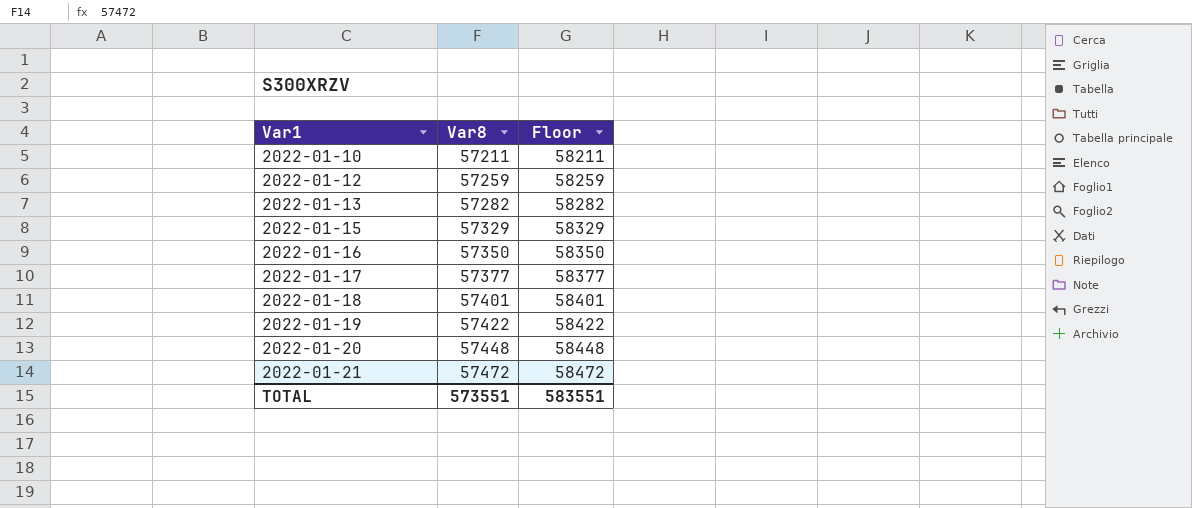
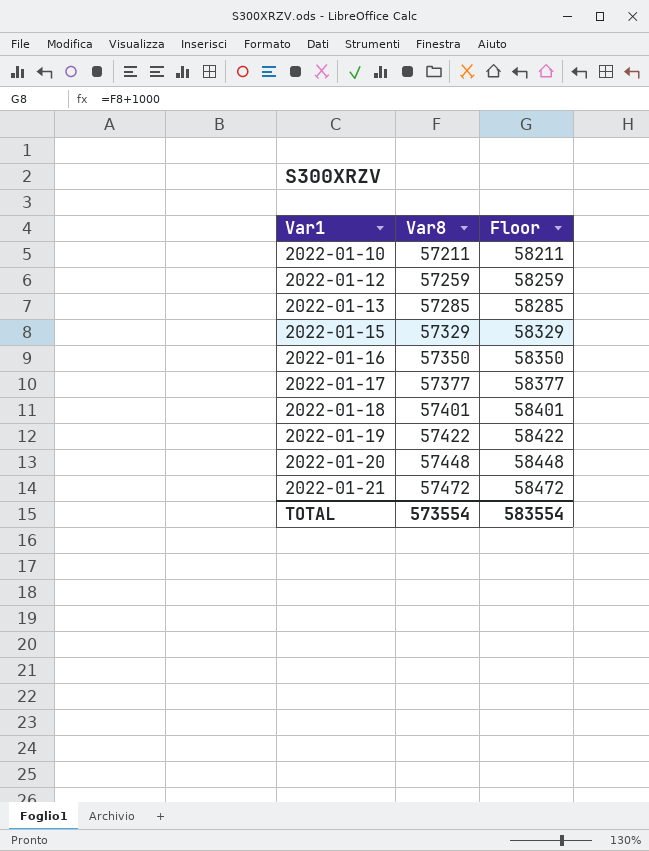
2022-01-13 | Var8: 57282 -> 57285
2022-01-13 | Floor: 58282 -> 58285
TOTAL | Var8: 573551 -> 573554
TOTAL | Floor: 583551 -> 583554

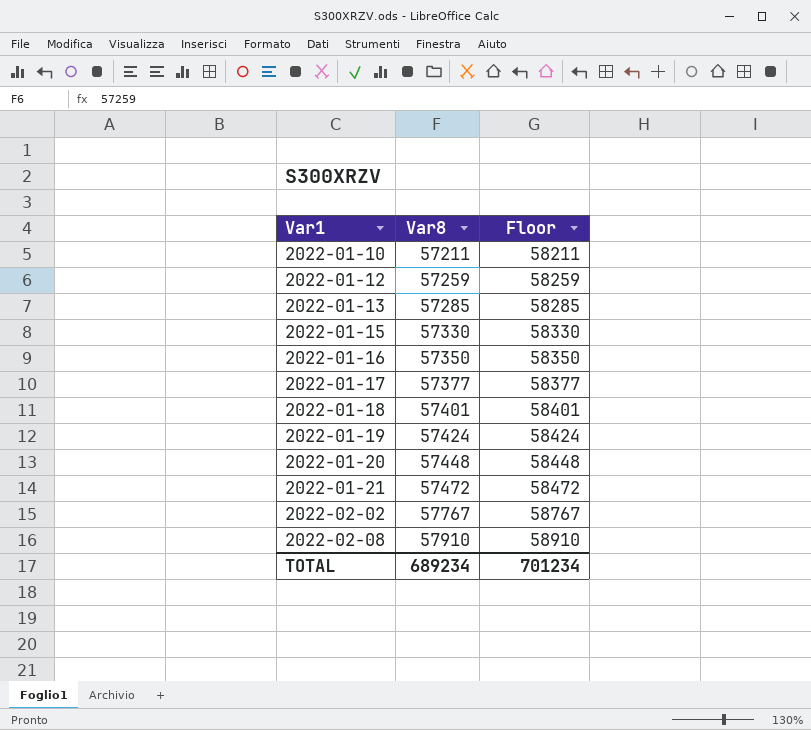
2022-01-15 | Var8: 57329 -> 57330
2022-01-15 | Floor: 58329 -> 58330
2022-01-19 | Var8: 57422 -> 57424
2022-01-19 | Floor: 58422 -> 58424
row 2022-02-02: none -> 57767 | 58767
row 2022-02-08: none -> 57910 | 58910
TOTAL | Var8: 573554 -> 689234
TOTAL | Floor: 583554 -> 701234

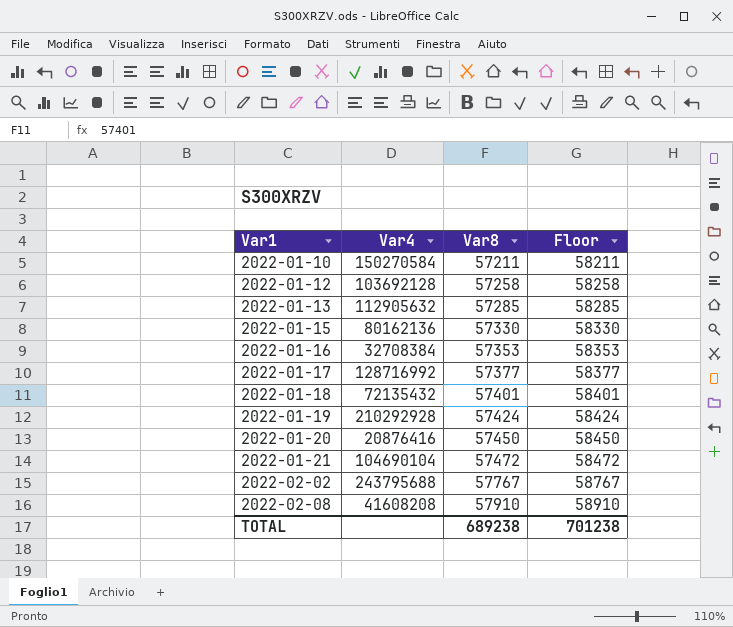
column Var4 | position: none -> 2
2022-01-12 | Var8: 57259 -> 57258
2022-01-12 | Floor: 58259 -> 58258
2022-01-16 | Var8: 57350 -> 57353
2022-01-16 | Floor: 58350 -> 58353
2022-01-20 | Var8: 57448 -> 57450
2022-01-20 | Floor: 58448 -> 58450
TOTAL | Var8: 689234 -> 689238
TOTAL | Floor: 701234 -> 701238

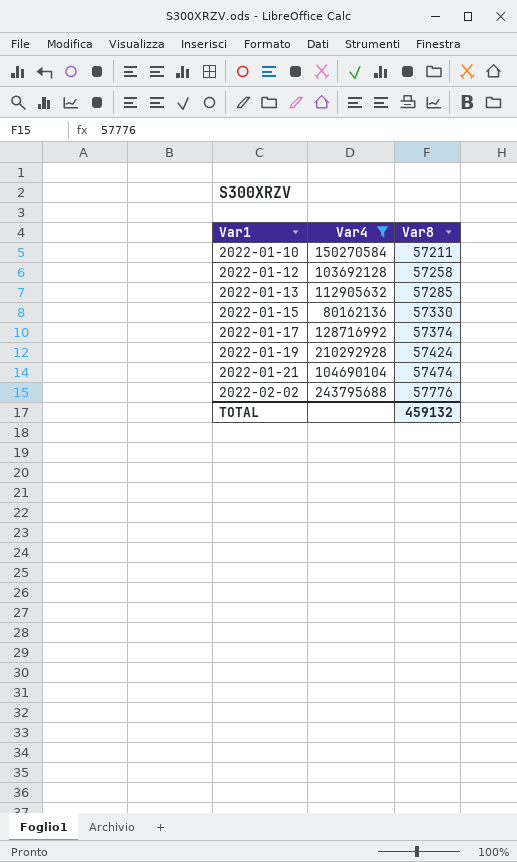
filter: none -> Var4 >= 80162136
column Floor | formula: [Var8] + 1000 -> none
2022-01-17 | Var8: 57377 -> 57374
2022-01-21 | Var8: 57472 -> 57474
2022-02-02 | Var8: 57767 -> 57776
TOTAL | Var8: 689238 -> 459132

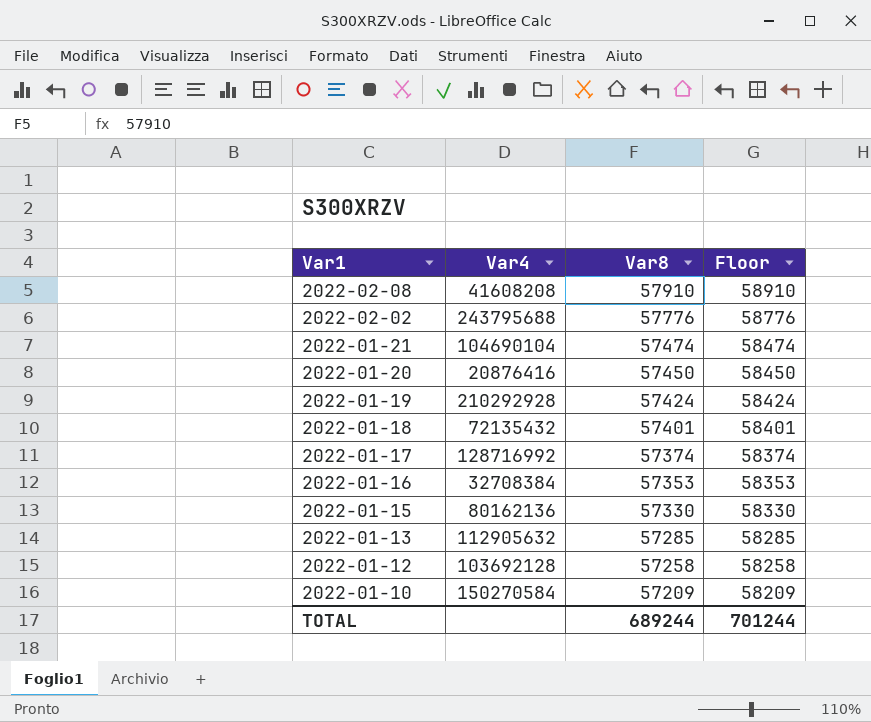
filter: Var4 >= 80162136 -> none
row order: Var1 ascending -> Var1 descending
column Floor | formula: none -> [Var8] + 1000
2022-01-10 | Var8: 57211 -> 57209
TOTAL | Var8: 459132 -> 689244

